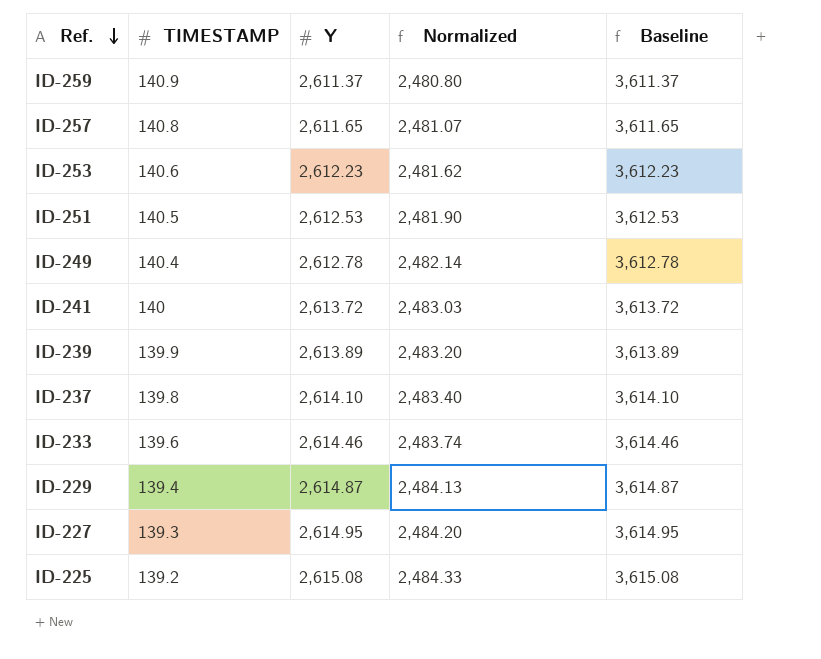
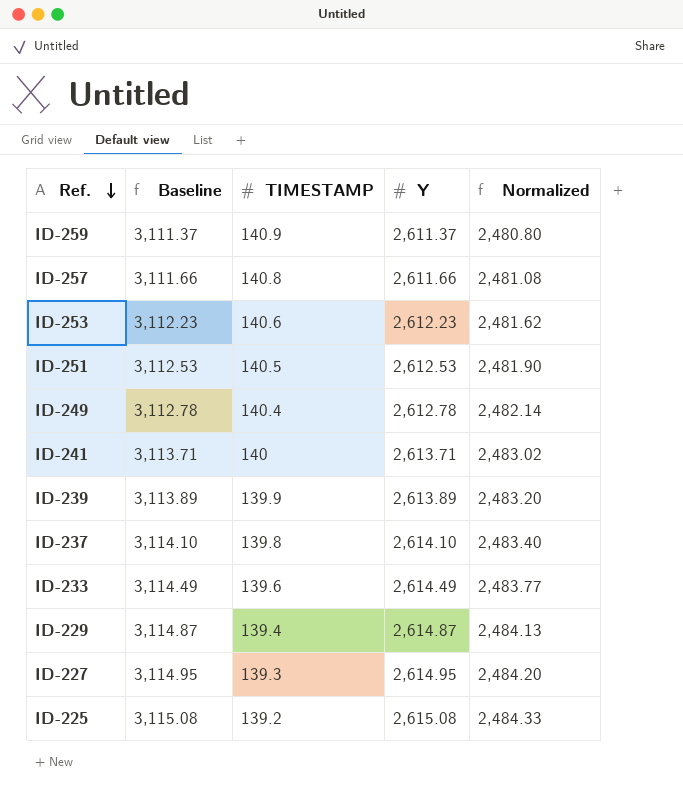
column Baseline | formula: [Y] + 1000 -> [Y] + 500
column Baseline | position: 5 -> 2
ID-257 | Y: 2,611.65 -> 2,611.66
ID-257 | Normalized: 2,481.07 -> 2,481.08
ID-241 | Y: 2,613.72 -> 2,613.71
ID-241 | Normalized: 2,483.03 -> 2,483.02
ID-233 | Y: 2,614.46 -> 2,614.49
ID-233 | Normalized: 2,483.74 -> 2,483.77

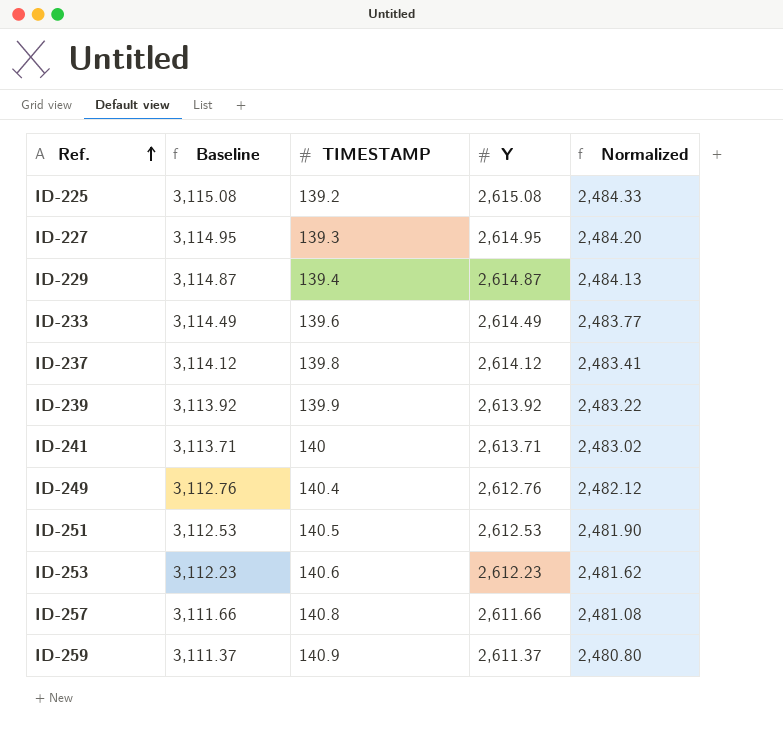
row order: Ref. descending -> Ref. ascending
ID-237 | Baseline: 3,114.10 -> 3,114.12
ID-237 | Y: 2,614.10 -> 2,614.12
ID-237 | Normalized: 2,483.40 -> 2,483.41
ID-239 | Baseline: 3,113.89 -> 3,113.92
ID-239 | Y: 2,613.89 -> 2,613.92
ID-239 | Normalized: 2,483.20 -> 2,483.22
ID-249 | Baseline: 3,112.78 -> 3,112.76
ID-249 | Y: 2,612.78 -> 2,612.76
ID-249 | Normalized: 2,482.14 -> 2,482.12

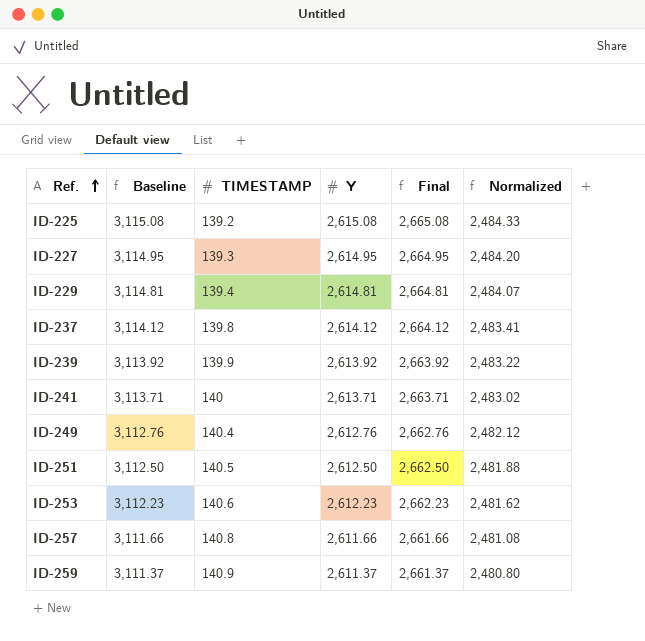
column Final | formula: none -> [Y] + 50
row ID-233: 3,114.49 | 139.6 | 2,614.49 | 2,483.77 -> none
ID-229 | Baseline: 3,114.87 -> 3,114.81
ID-229 | Y: 2,614.87 -> 2,614.81
ID-229 | Normalized: 2,484.13 -> 2,484.07
ID-251 | Baseline: 3,112.53 -> 3,112.50
ID-251 | Y: 2,612.53 -> 2,612.50
ID-251 | Normalized: 2,481.90 -> 2,481.88

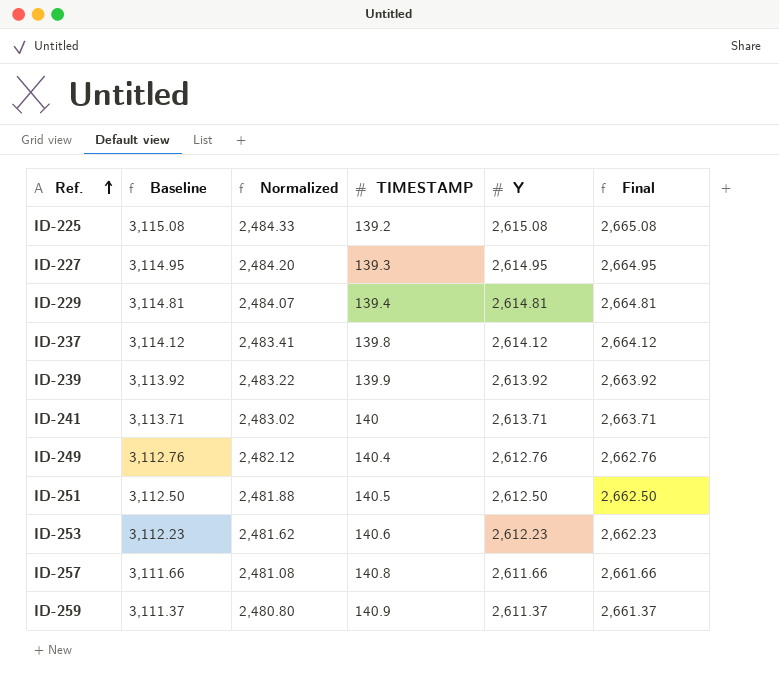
column Normalized | position: 6 -> 3

